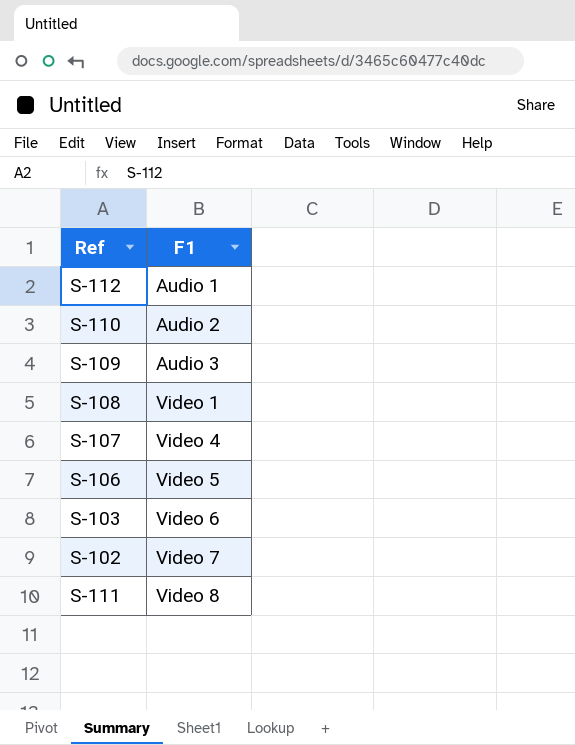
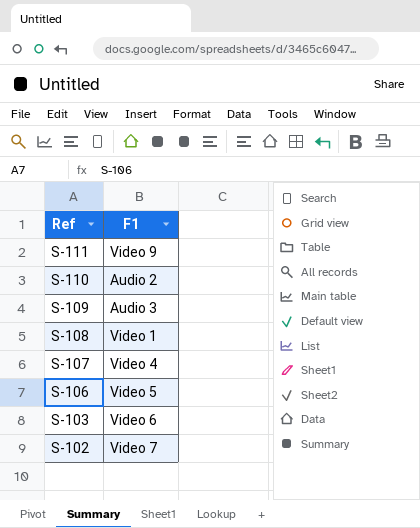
row order: F1 ascending -> Ref descending
row S-112: Audio 1 -> none
S-111 | F1: Video 8 -> Video 9

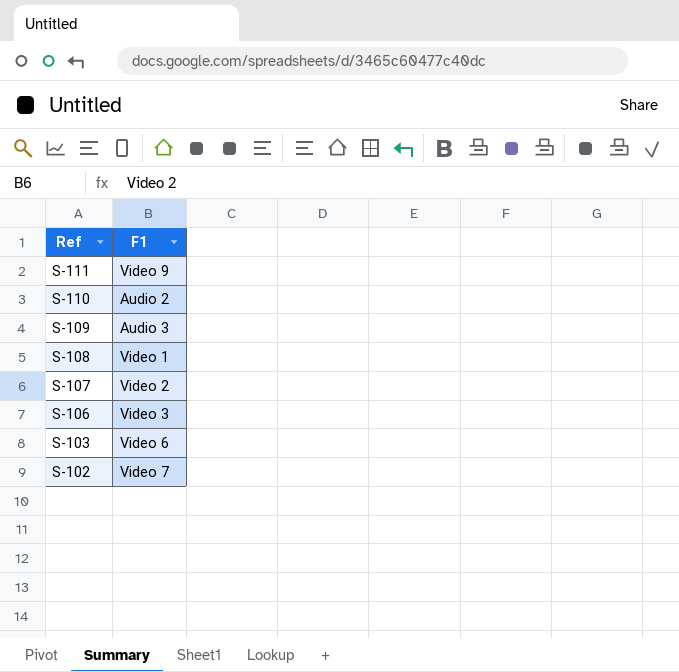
S-107 | F1: Video 4 -> Video 2
S-106 | F1: Video 5 -> Video 3

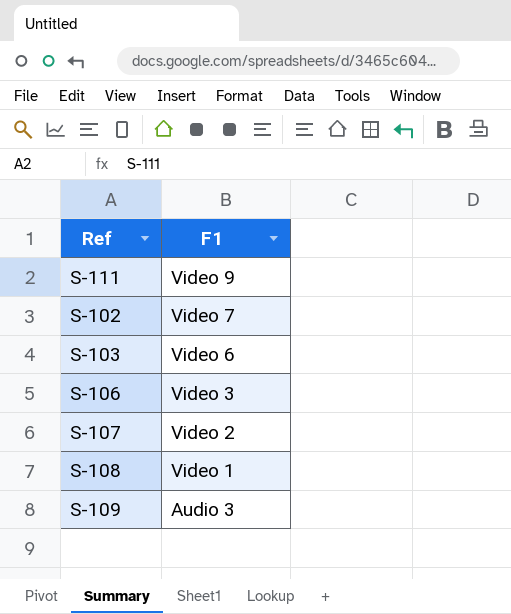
row order: Ref descending -> F1 descending
row S-110: Audio 2 -> none

